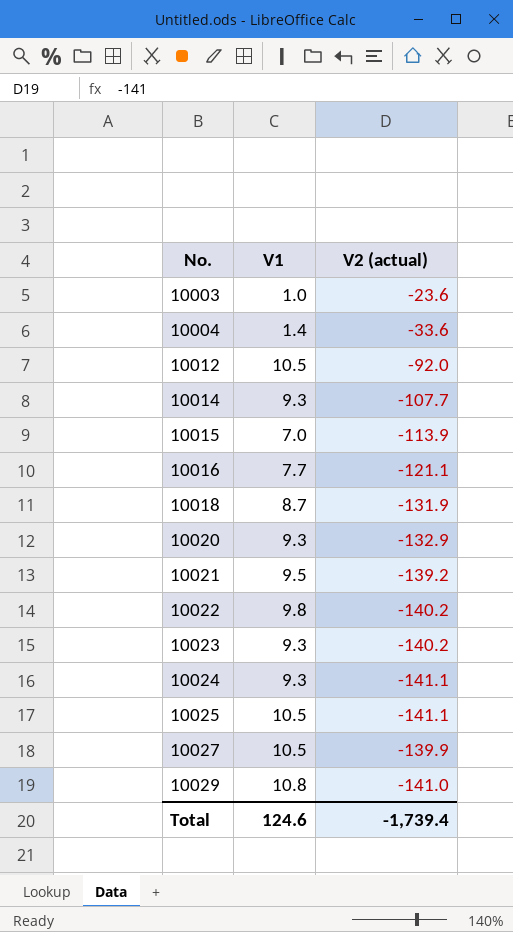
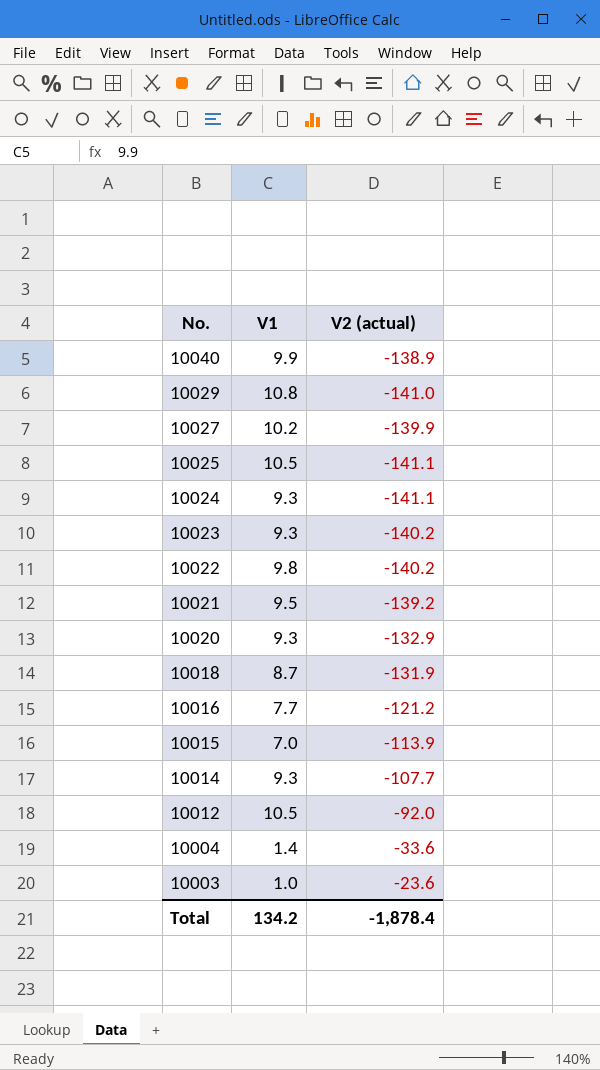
row order: No. ascending -> No. descending
row 10040: none -> 9.9 | -138.9
10027 | V1: 10.5 -> 10.2
10016 | V2 (actual): -121.1 -> -121.2
Total | V1: 124.6 -> 134.2
Total | V2 (actual): -1,739.4 -> -1,878.4

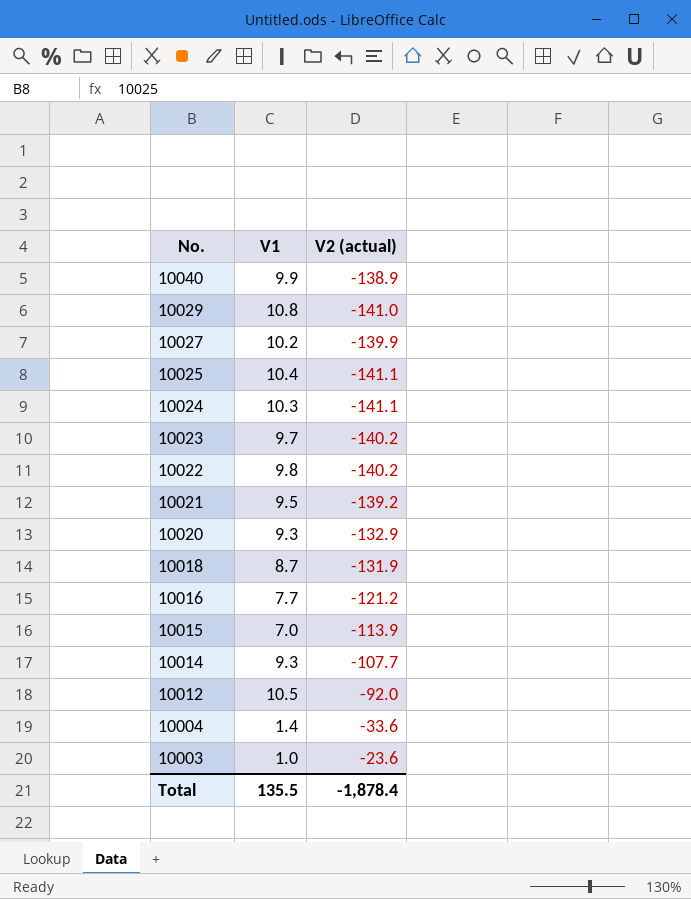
10025 | V1: 10.5 -> 10.4
10024 | V1: 9.3 -> 10.3
10023 | V1: 9.3 -> 9.7
Total | V1: 134.2 -> 135.5

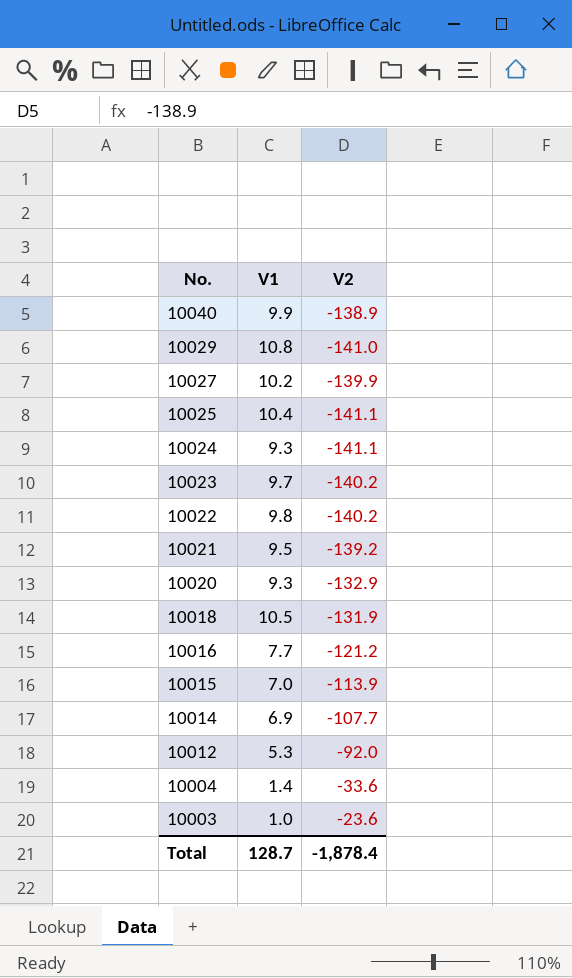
column name: V2 (actual) -> V2
10024 | V1: 10.3 -> 9.3
10018 | V1: 8.7 -> 10.5
10014 | V1: 9.3 -> 6.9
10012 | V1: 10.5 -> 5.3
Total | V1: 135.5 -> 128.7

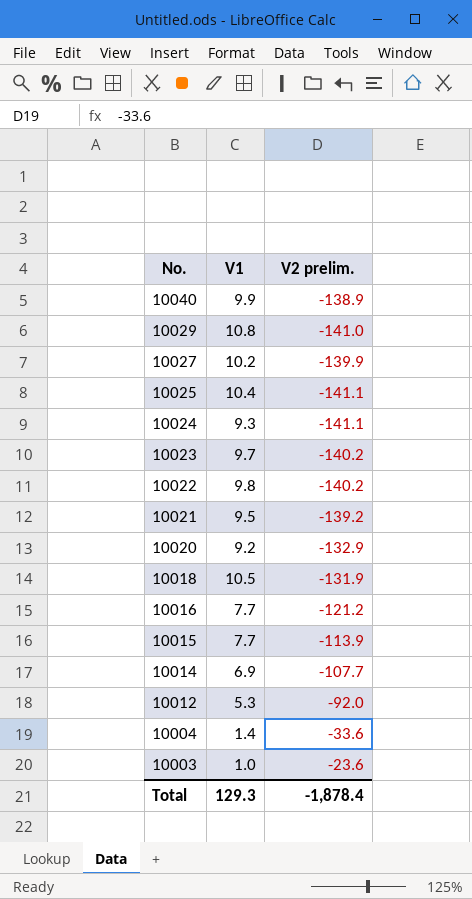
column name: V2 -> V2 prelim.
10020 | V1: 9.3 -> 9.2
10015 | V1: 7.0 -> 7.7
Total | V1: 128.7 -> 129.3

